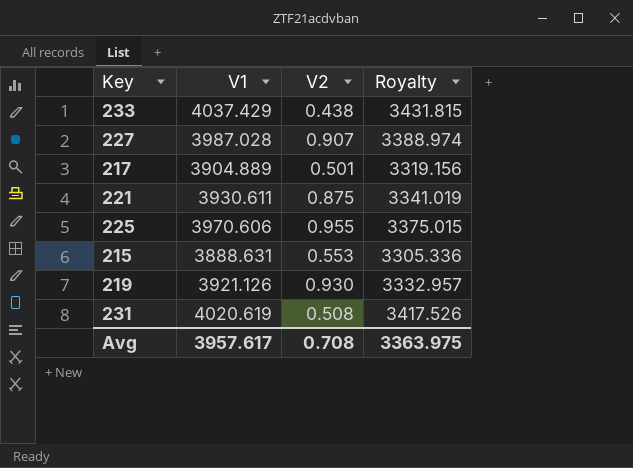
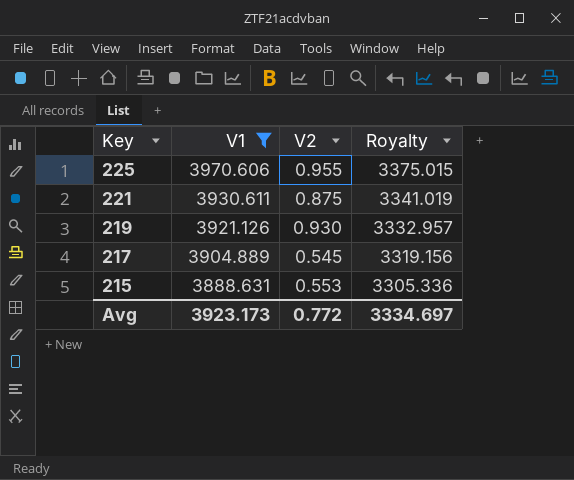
filter: none -> V1 <= 3970.606
row order: none -> Key descending
217 | V2: 0.501 -> 0.545
Avg | V1: 3957.617 -> 3923.173
Avg | V2: 0.708 -> 0.772
Avg | Royalty: 3363.975 -> 3334.697

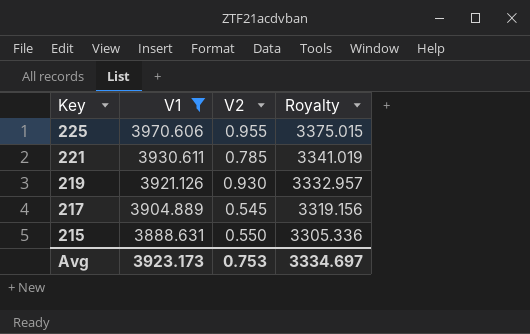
221 | V2: 0.875 -> 0.785
215 | V2: 0.553 -> 0.550
Avg | V2: 0.772 -> 0.753

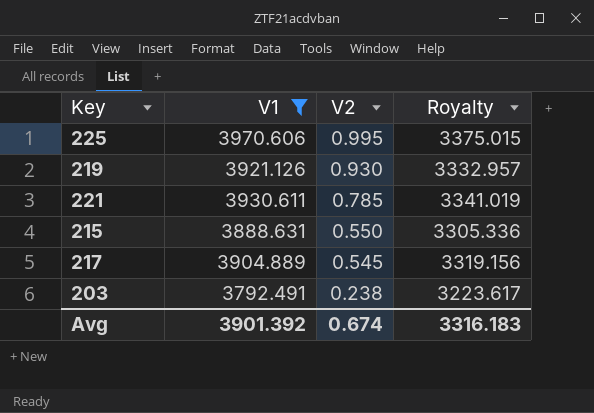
row order: Key descending -> V2 descending
225 | V2: 0.955 -> 0.995
row 203: none -> 3792.491 | 0.238 | 3223.617
Avg | V1: 3923.173 -> 3901.392
Avg | V2: 0.753 -> 0.674
Avg | Royalty: 3334.697 -> 3316.183

